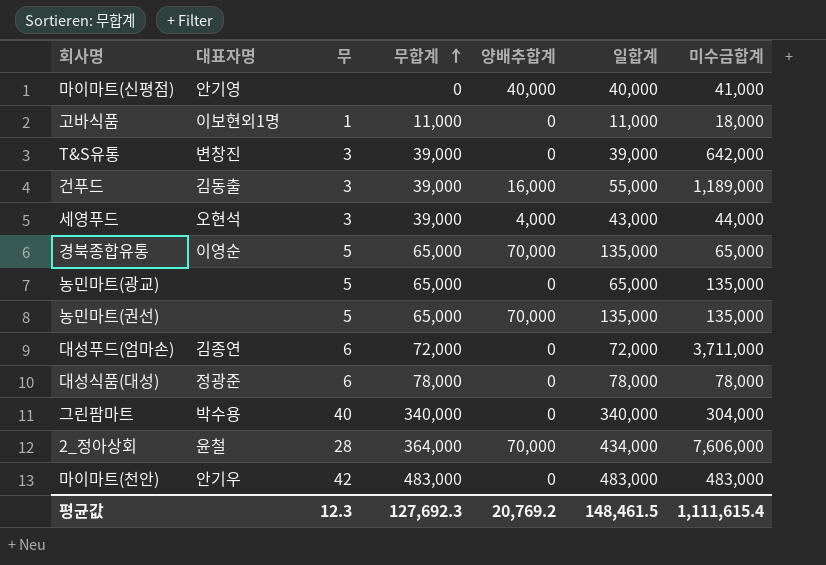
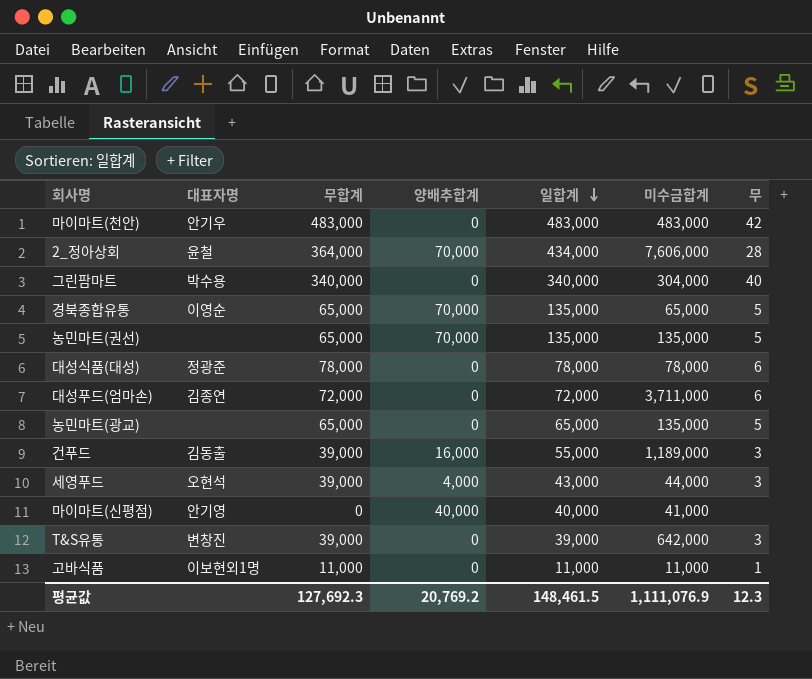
row order: 무합계 ascending -> 일합계 descending
column 무 | position: 3 -> 7
고바식품 | 미수금합계: 18,000 -> 11,000
평균값 | 미수금합계: 1,111,615.4 -> 1,111,076.9

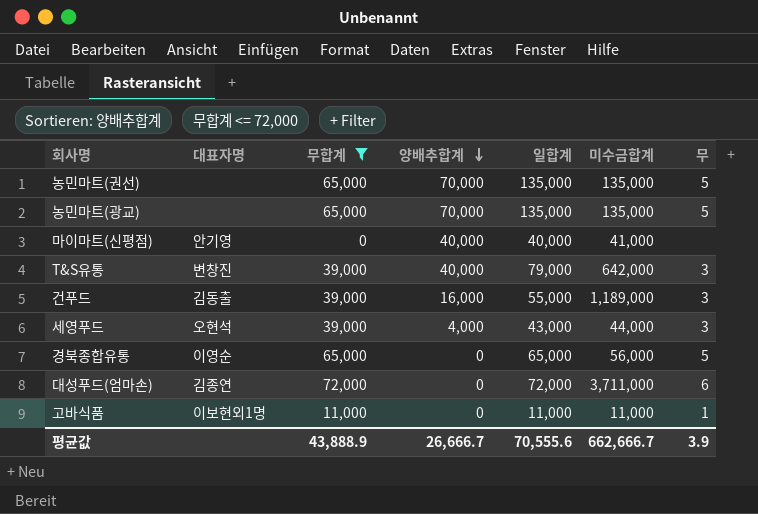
filter: none -> 무합계 <= 72,000
row order: 일합계 descending -> 양배추합계 descending
농민마트(광교) | 양배추합계: 0 -> 70,000
농민마트(광교) | 일합계: 65,000 -> 135,000
T&S유통 | 양배추합계: 0 -> 40,000
T&S유통 | 일합계: 39,000 -> 79,000
경북종합유통 | 양배추합계: 70,000 -> 0
경북종합유통 | 일합계: 135,000 -> 65,000
경북종합유통 | 미수금합계: 65,000 -> 56,000
평균값 | 무합계: 127,692.3 -> 43,888.9
평균값 | 양배추합계: 20,769.2 -> 26,666.7
평균값 | 일합계: 148,461.5 -> 70,555.6
평균값 | 미수금합계: 1,111,076.9 -> 662,666.7
평균값 | 무: 12.3 -> 3.9

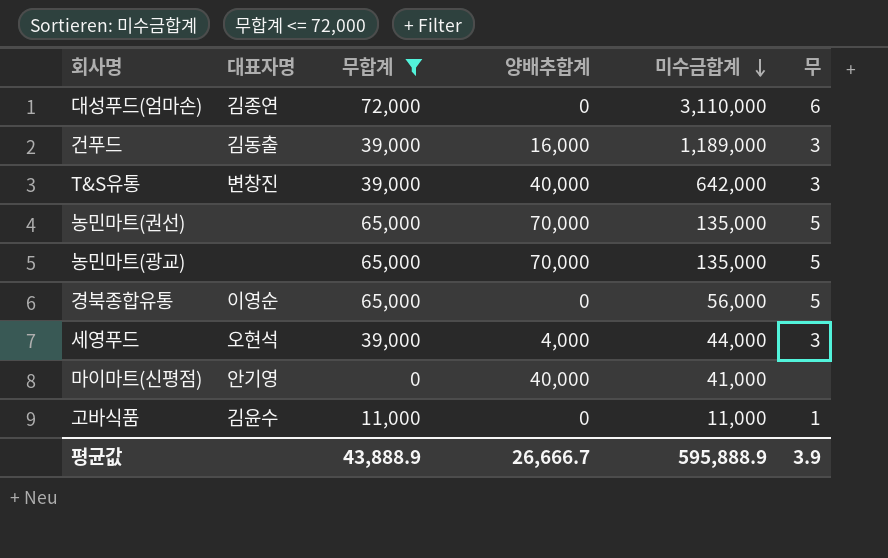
row order: 양배추합계 descending -> 미수금합계 descending
column 일합계 | formula: [무합계] + [양배추합계] -> none
대성푸드(엄마손) | 미수금합계: 3,711,000 -> 3,110,000
고바식품 | 대표자명: 이보현외1명 -> 김윤수
평균값 | 미수금합계: 662,666.7 -> 595,888.9

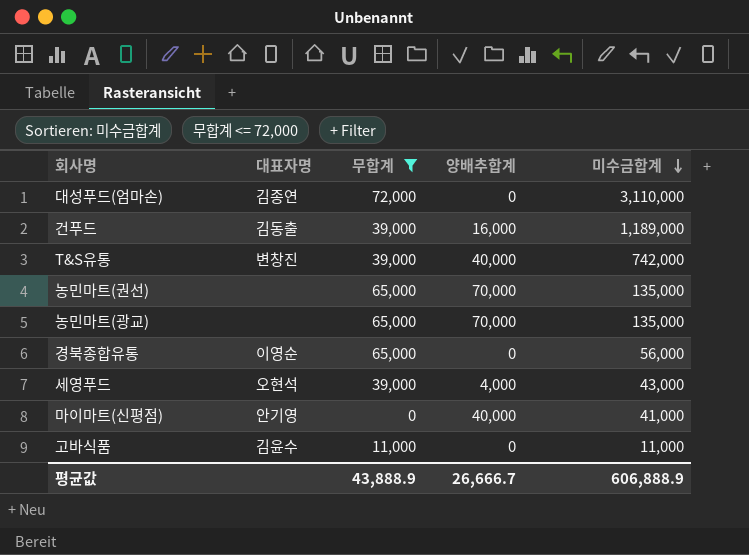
column 무 | position: 6 -> none
T&S유통 | 미수금합계: 642,000 -> 742,000
세영푸드 | 미수금합계: 44,000 -> 43,000
평균값 | 미수금합계: 595,888.9 -> 606,888.9

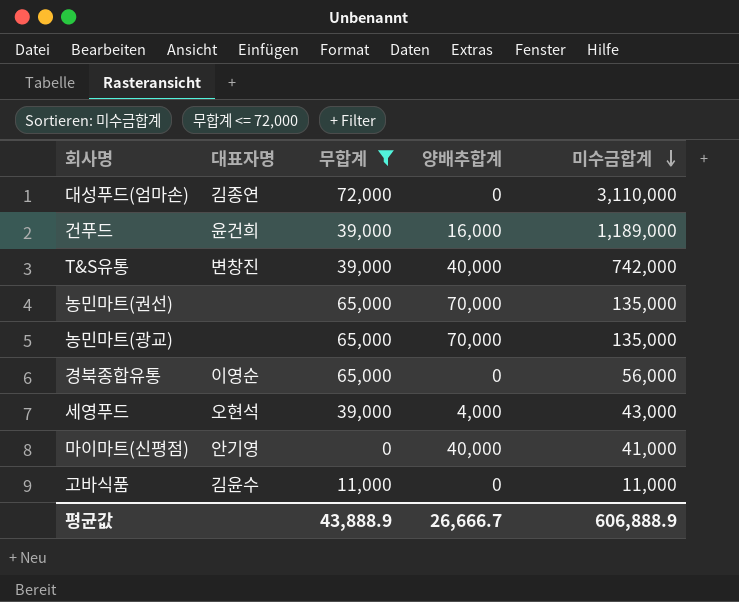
건푸드 | 대표자명: 김동출 -> 윤건희

